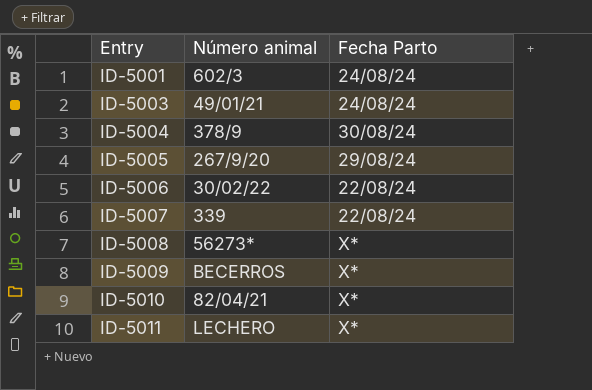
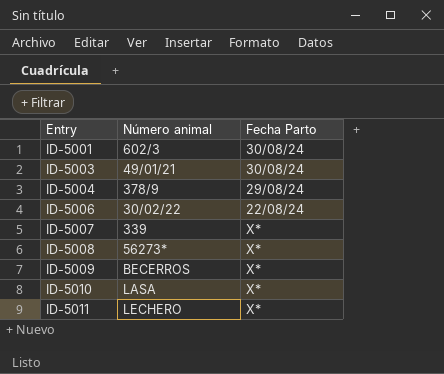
row ID-5005: 267/9/20 | 29/08/24 -> none
ID-5001 | Fecha Parto: 24/08/24 -> 30/08/24
ID-5003 | Fecha Parto: 24/08/24 -> 30/08/24
ID-5004 | Fecha Parto: 30/08/24 -> 29/08/24
ID-5007 | Fecha Parto: 22/08/24 -> X*
ID-5010 | Número animal: 82/04/21 -> LASA

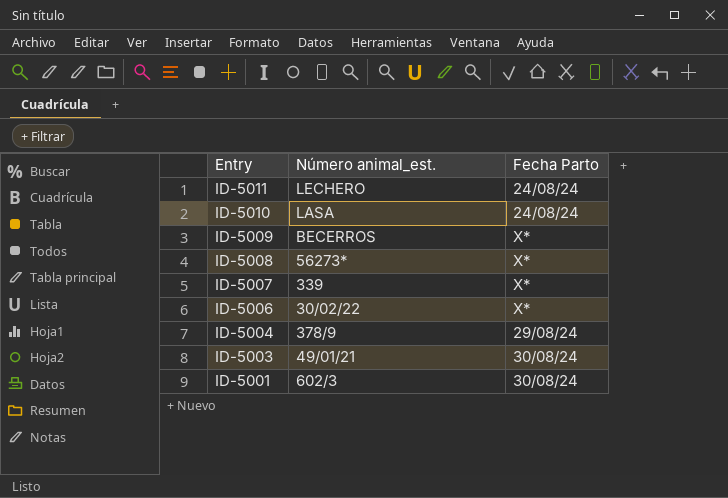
row order: Entry ascending -> Entry descending
column name: Número animal -> Número animal_est.
ID-5011 | Fecha Parto: X* -> 24/08/24
ID-5010 | Fecha Parto: X* -> 24/08/24
ID-5006 | Fecha Parto: 22/08/24 -> X*

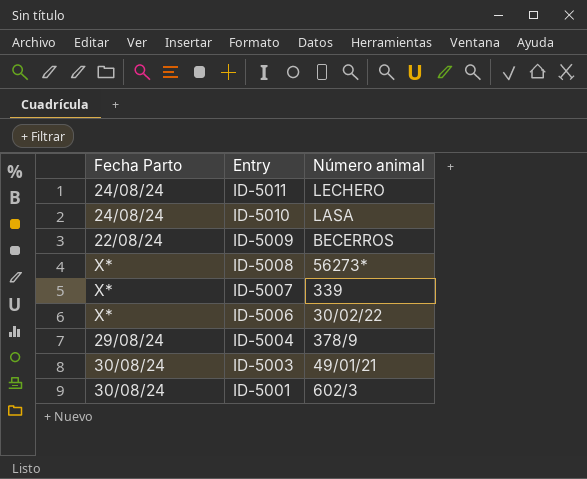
column Fecha Parto | position: 3 -> 1
column name: Número animal_est. -> Número animal
ID-5009 | Fecha Parto: X* -> 22/08/24

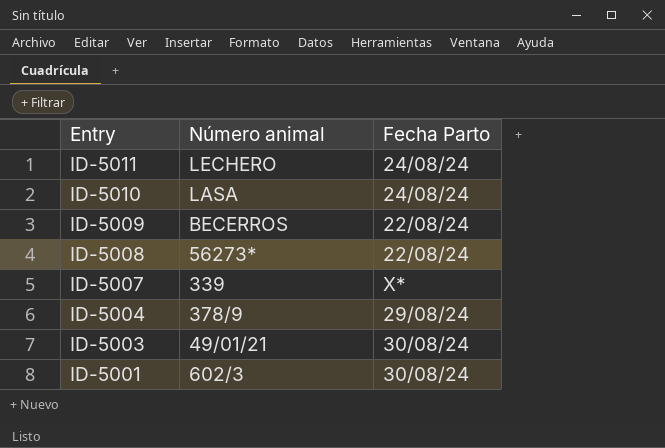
column Fecha Parto | position: 1 -> 3
row ID-5006: X* | 30/02/22 -> none
ID-5008 | Fecha Parto: X* -> 22/08/24

